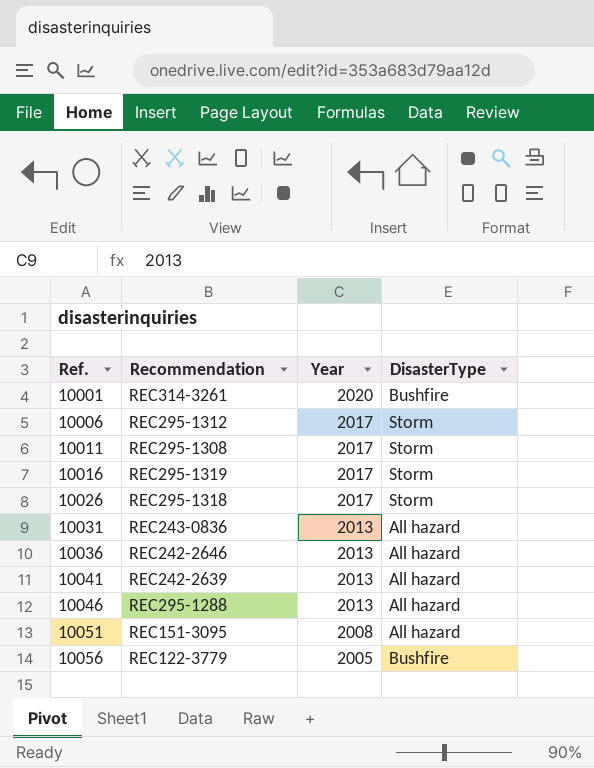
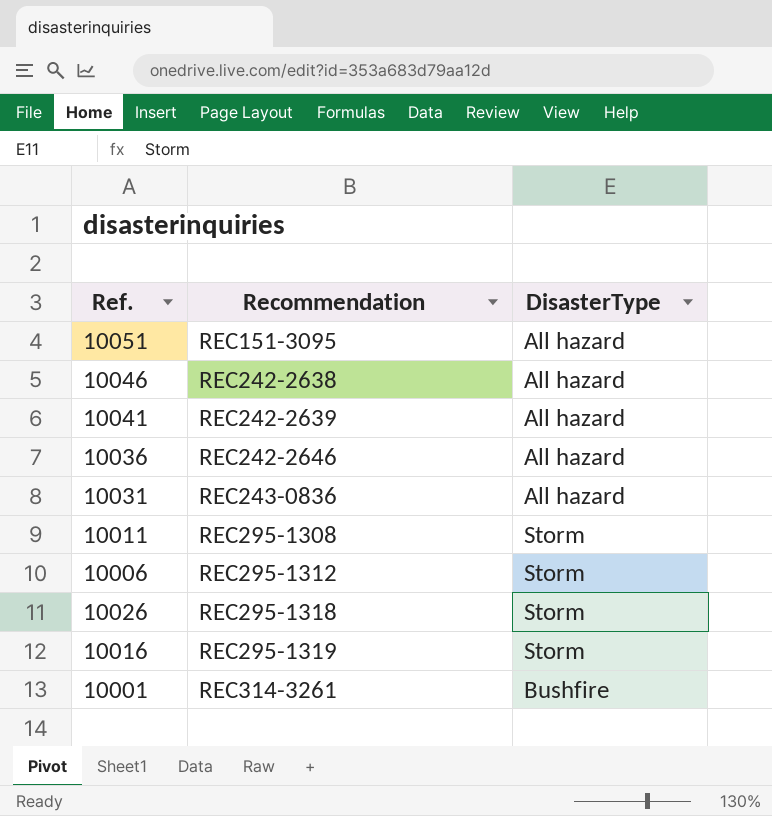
row order: Ref. ascending -> Recommendation ascending
column Year | position: 3 -> none
row 10056: REC122-3779 | 2005 | Bushfire -> none
10046 | Recommendation: REC295-1288 -> REC242-2638

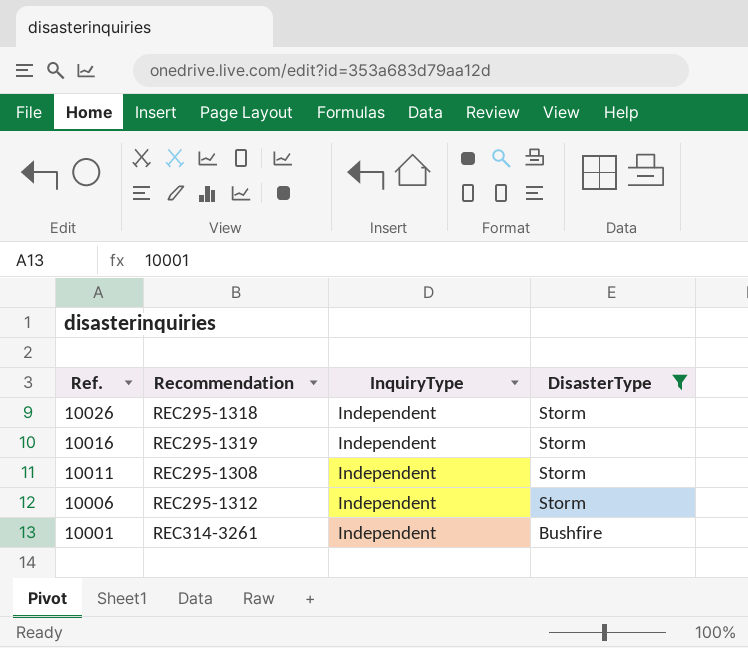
filter: none -> DisasterType != All hazard
row order: Recommendation ascending -> Ref. descending
column InquiryType | position: none -> 3

